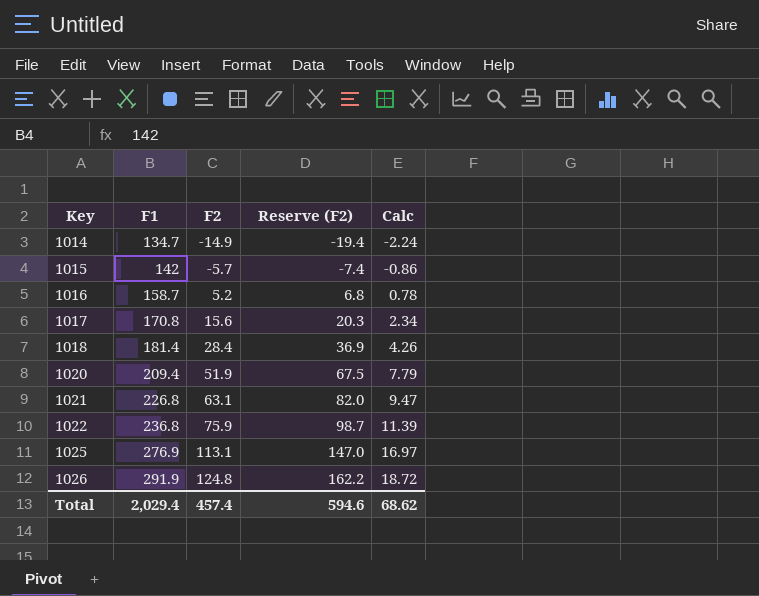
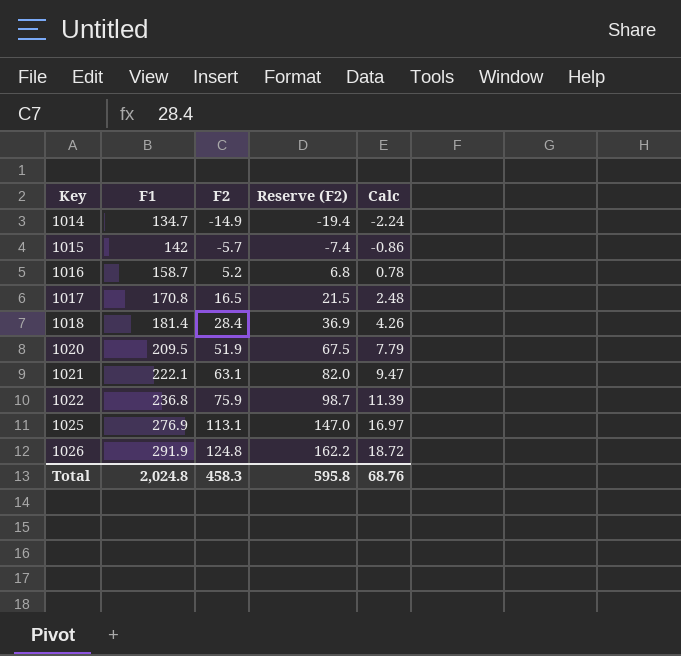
1017 | F2: 15.6 -> 16.5
1017 | Reserve (F2): 20.3 -> 21.5
1017 | Calc: 2.34 -> 2.48
1020 | F1: 209.4 -> 209.5
1021 | F1: 226.8 -> 222.1
Total | F1: 2,029.4 -> 2,024.8
Total | F2: 457.4 -> 458.3
Total | Reserve (F2): 594.6 -> 595.8
Total | Calc: 68.62 -> 68.76

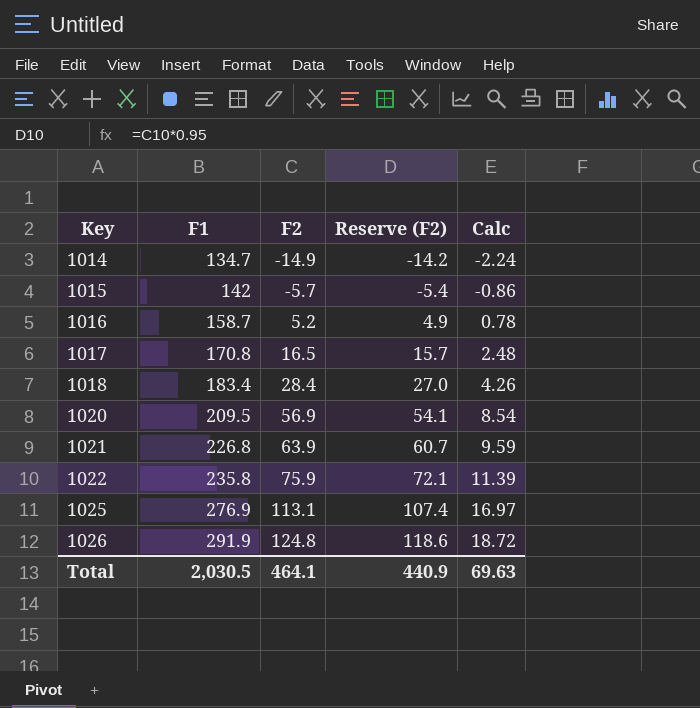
column Reserve (F2) | formula: [F2] * 1.3 -> [F2] * 0.95
1018 | F1: 181.4 -> 183.4
1020 | F2: 51.9 -> 56.9
1020 | Calc: 7.79 -> 8.54
1021 | F1: 222.1 -> 226.8
1021 | F2: 63.1 -> 63.9
1021 | Calc: 9.47 -> 9.59
1022 | F1: 236.8 -> 235.8
Total | F1: 2,024.8 -> 2,030.5
Total | F2: 458.3 -> 464.1
Total | Reserve (F2): 595.8 -> 440.9
Total | Calc: 68.76 -> 69.63

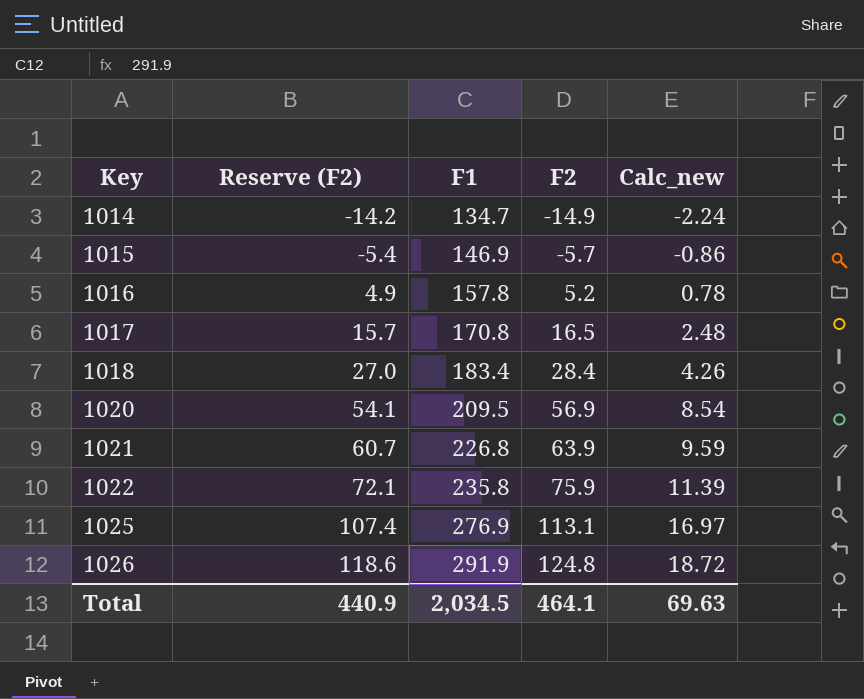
column Reserve (F2) | position: 4 -> 2
column name: Calc -> Calc_new
1015 | F1: 142 -> 146.9
1016 | F1: 158.7 -> 157.8
Total | F1: 2,030.5 -> 2,034.5

